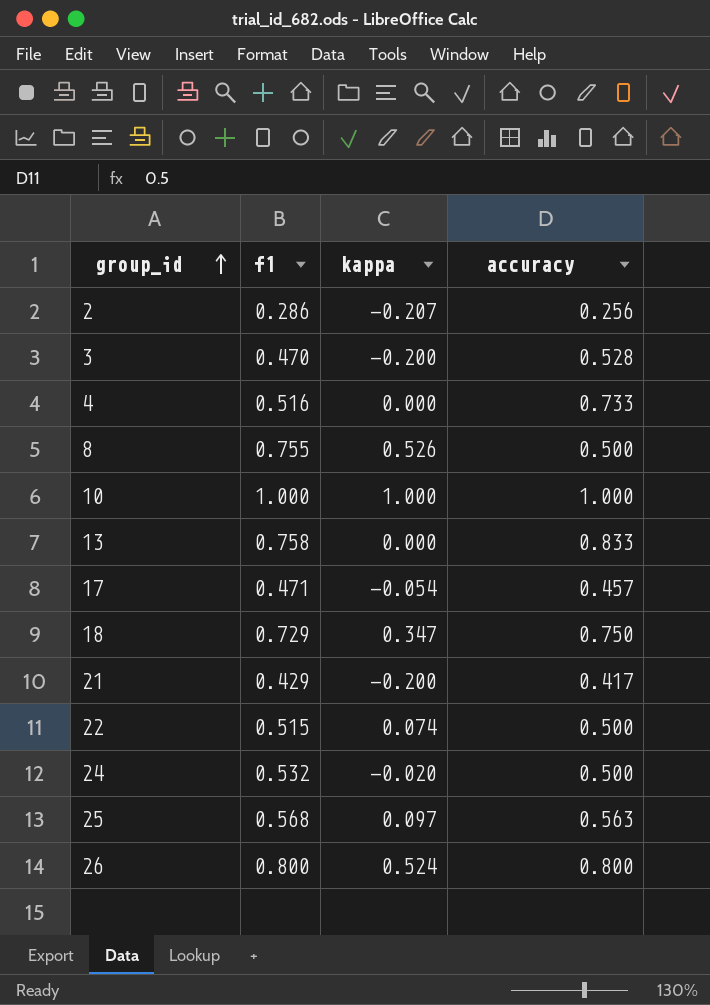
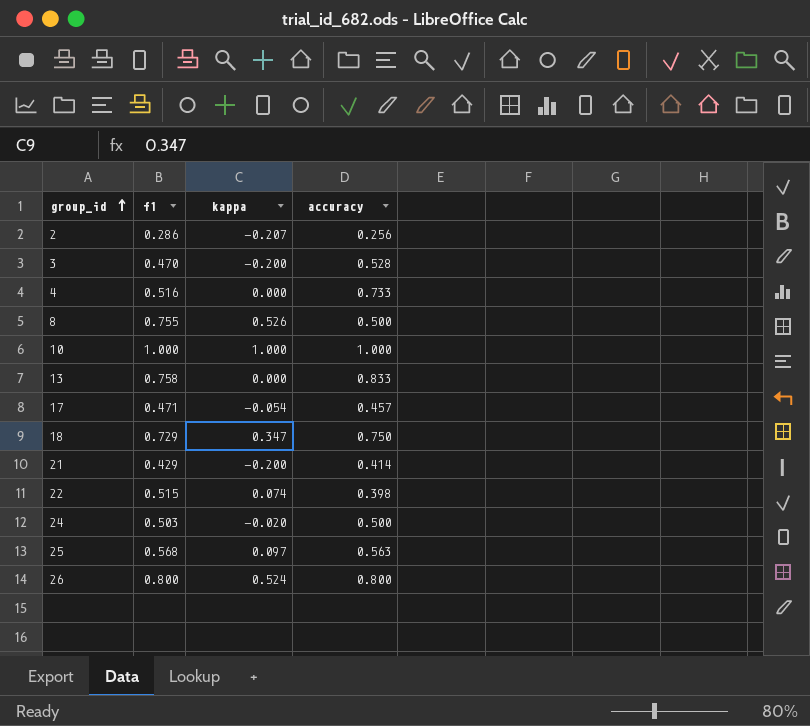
21 | accuracy: 0.417 -> 0.414
22 | accuracy: 0.500 -> 0.398
24 | f1: 0.532 -> 0.503

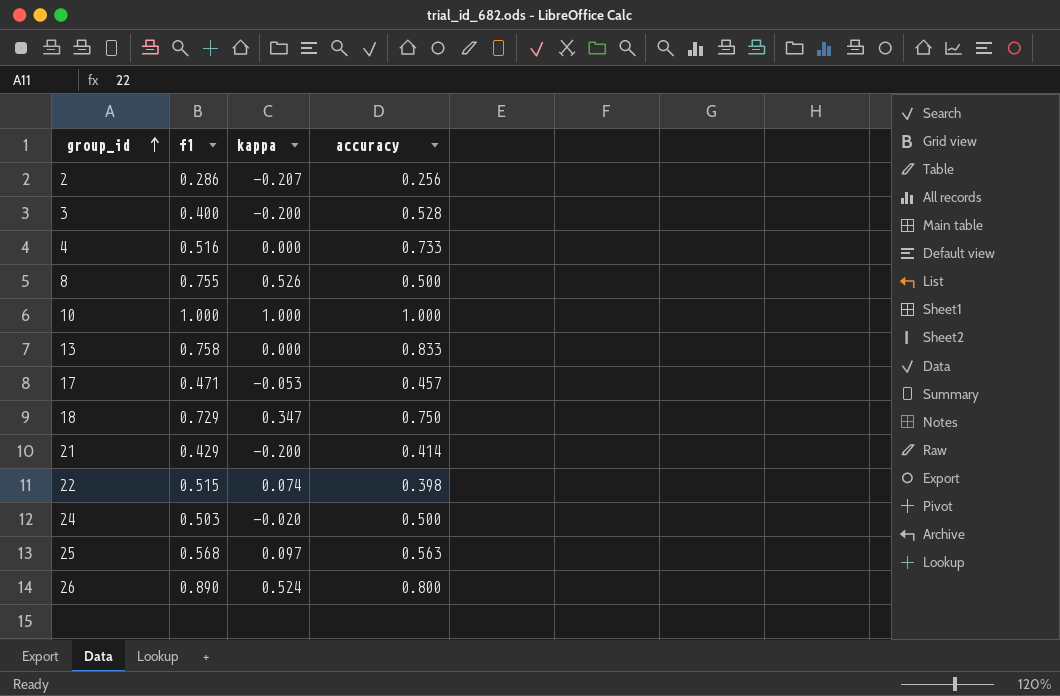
3 | f1: 0.470 -> 0.400
17 | kappa: -0.054 -> -0.053
26 | f1: 0.800 -> 0.890

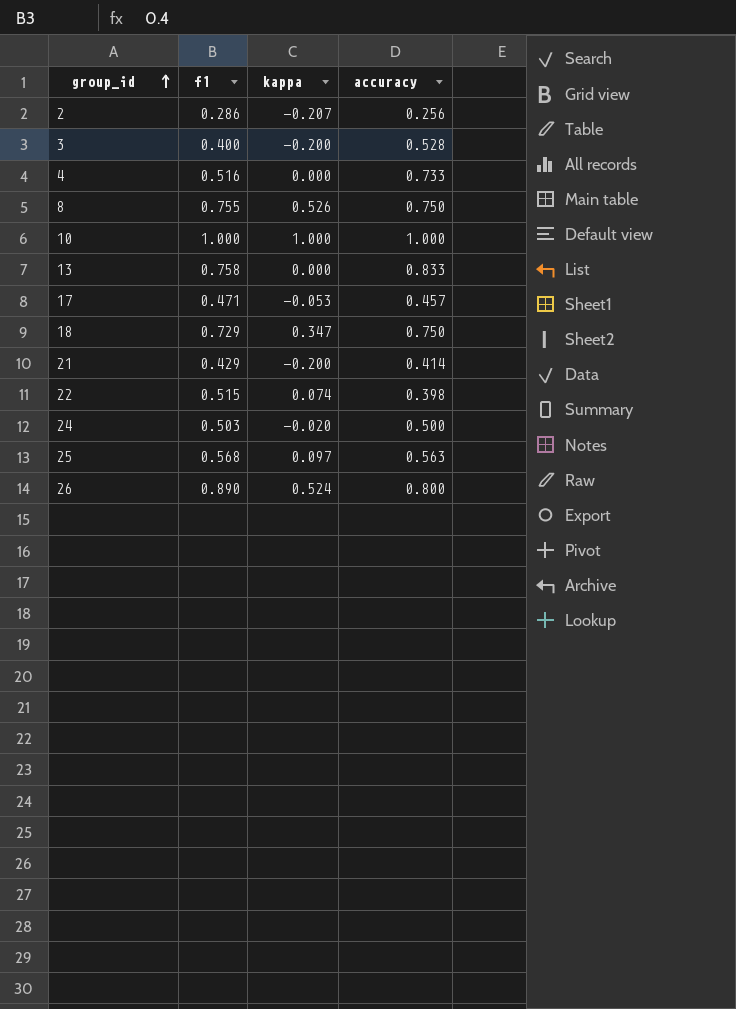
8 | accuracy: 0.500 -> 0.750

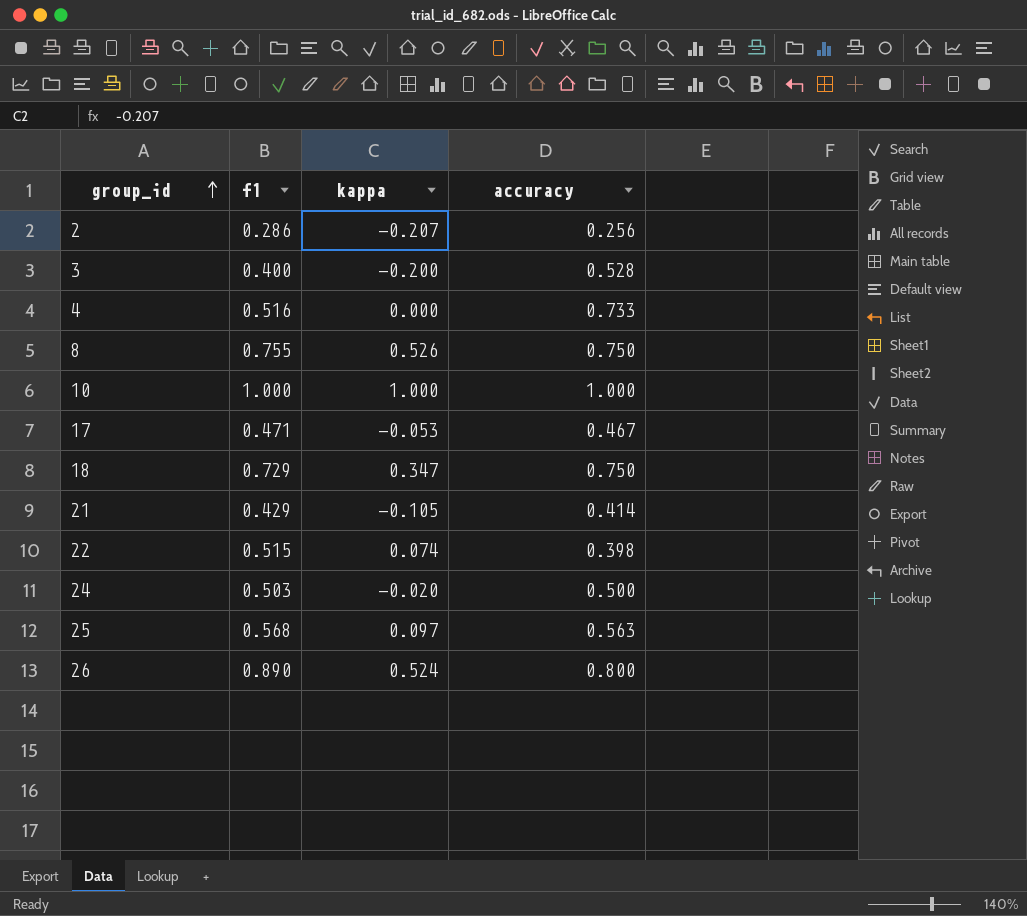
row 13: 0.758 | 0.000 | 0.833 -> none
17 | accuracy: 0.457 -> 0.467
21 | kappa: -0.200 -> -0.105

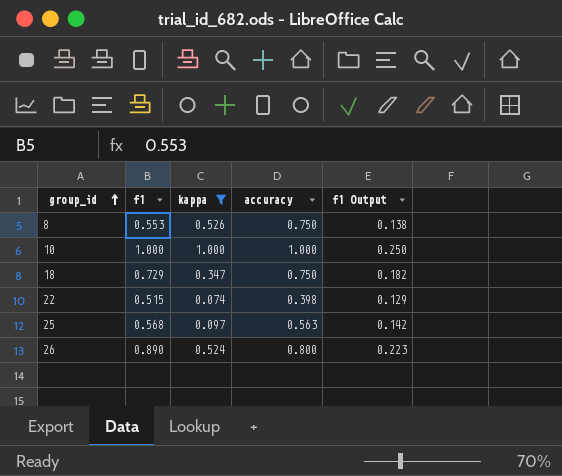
filter: none -> kappa >= 0.074
column f1 Output | formula: none -> [f1] * 0.25
8 | f1: 0.755 -> 0.553

